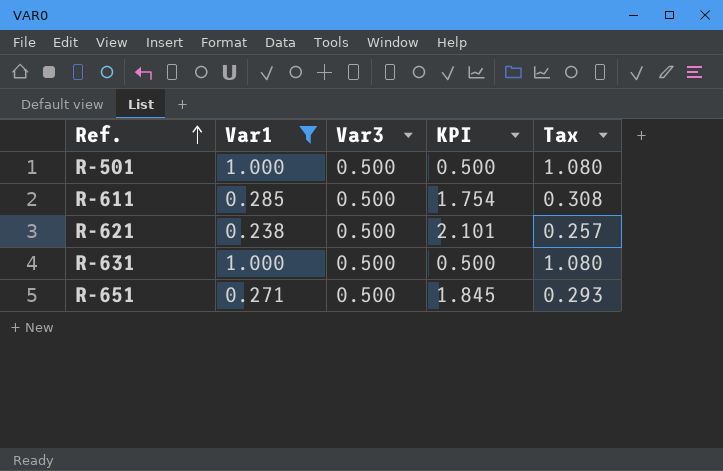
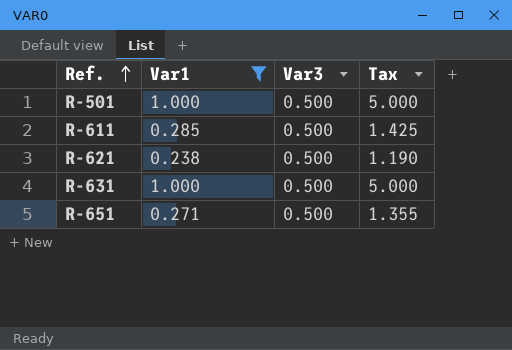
column KPI | formula: [Var3] / [Var1] -> none
column Tax | formula: [Var1] * 1.08 -> [Var1] * 5

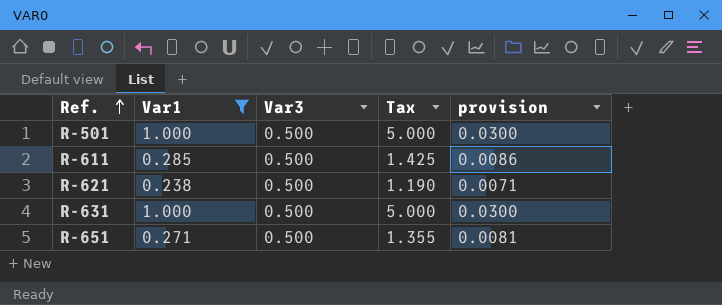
column provision | formula: none -> [Var1] * 0.03

